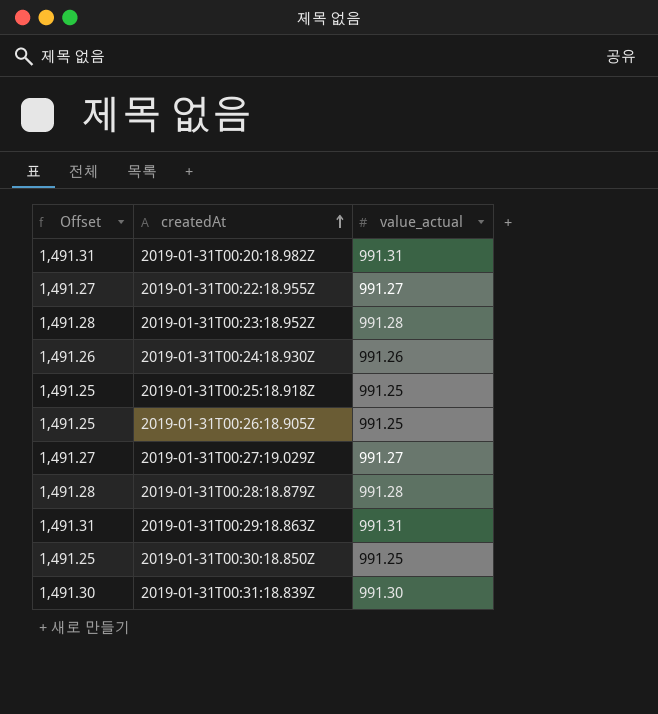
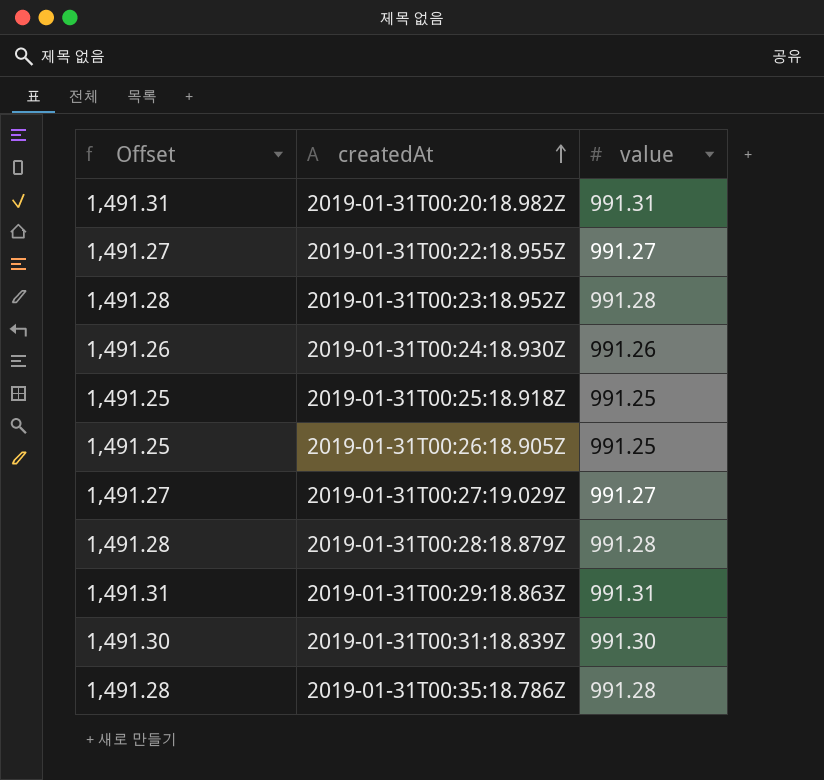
column name: value_actual -> value
row 2019-01-31T00:30:18.850Z: 1,491.25 | 991.25 -> none
row 2019-01-31T00:35:18.786Z: none -> 1,491.28 | 991.28

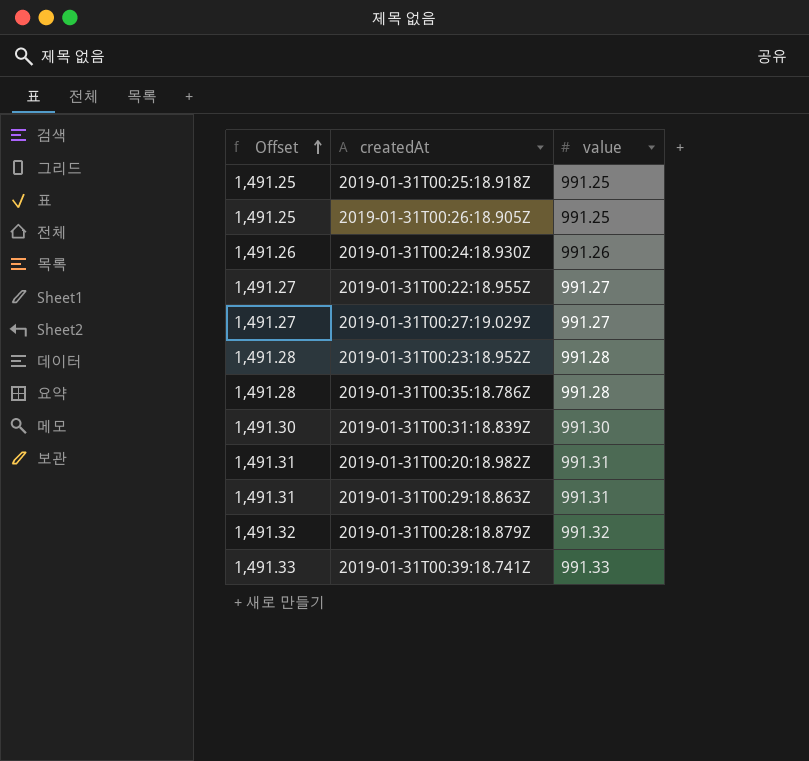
row order: createdAt ascending -> Offset ascending
2019-01-31T00:28:18.879Z | Offset: 1,491.28 -> 1,491.32
2019-01-31T00:28:18.879Z | value: 991.28 -> 991.32
row 2019-01-31T00:39:18.741Z: none -> 1,491.33 | 991.33

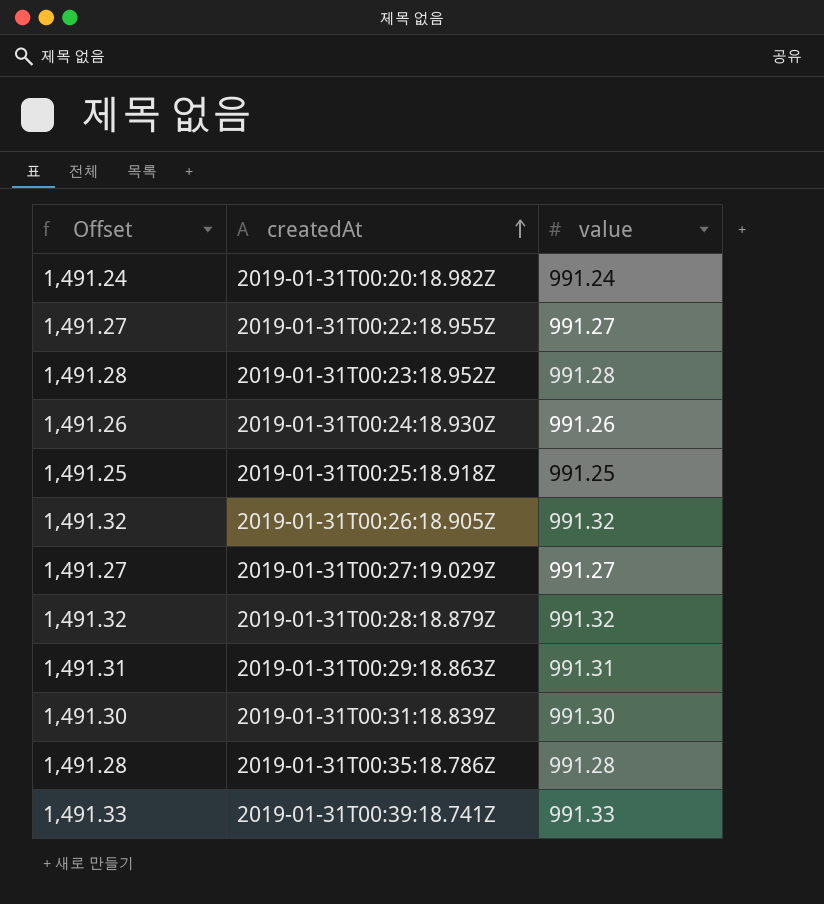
row order: Offset ascending -> createdAt ascending
2019-01-31T00:20:18.982Z | Offset: 1,491.31 -> 1,491.24
2019-01-31T00:20:18.982Z | value: 991.31 -> 991.24
2019-01-31T00:26:18.905Z | Offset: 1,491.25 -> 1,491.32
2019-01-31T00:26:18.905Z | value: 991.25 -> 991.32

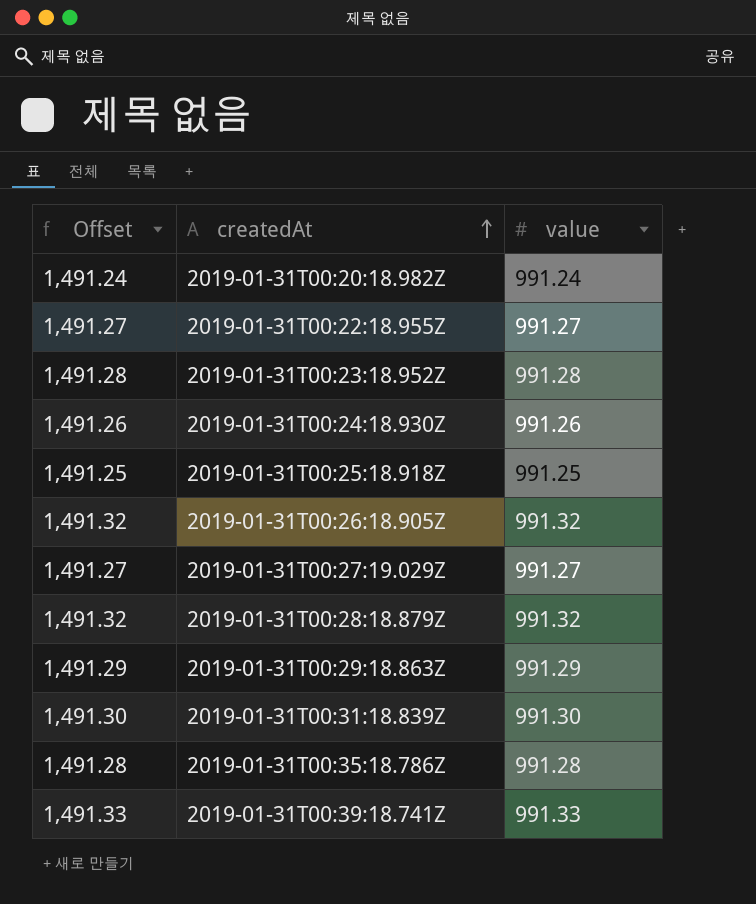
2019-01-31T00:29:18.863Z | Offset: 1,491.31 -> 1,491.29
2019-01-31T00:29:18.863Z | value: 991.31 -> 991.29

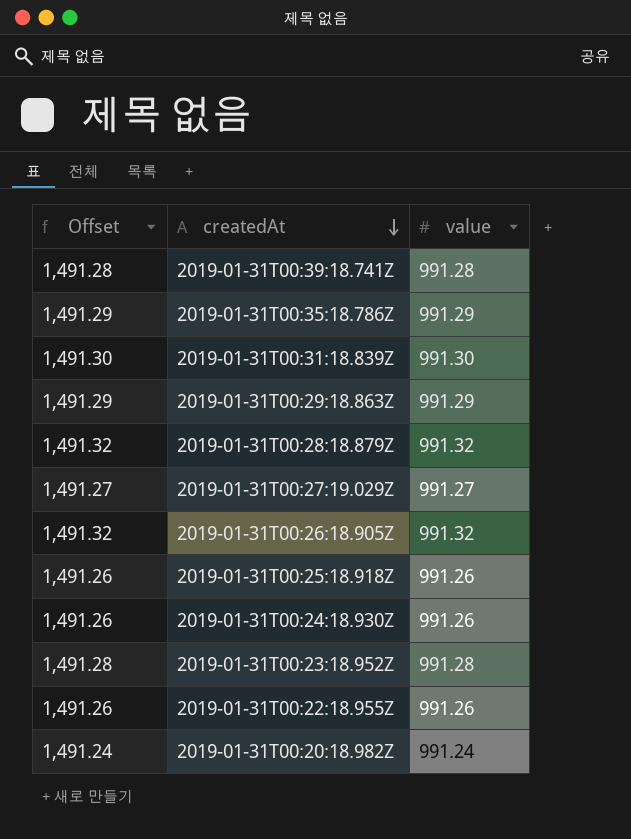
row order: createdAt ascending -> createdAt descending
2019-01-31T00:39:18.741Z | Offset: 1,491.33 -> 1,491.28
2019-01-31T00:39:18.741Z | value: 991.33 -> 991.28
2019-01-31T00:35:18.786Z | Offset: 1,491.28 -> 1,491.29
2019-01-31T00:35:18.786Z | value: 991.28 -> 991.29
2019-01-31T00:25:18.918Z | Offset: 1,491.25 -> 1,491.26
2019-01-31T00:25:18.918Z | value: 991.25 -> 991.26
2019-01-31T00:22:18.955Z | Offset: 1,491.27 -> 1,491.26
2019-01-31T00:22:18.955Z | value: 991.27 -> 991.26

